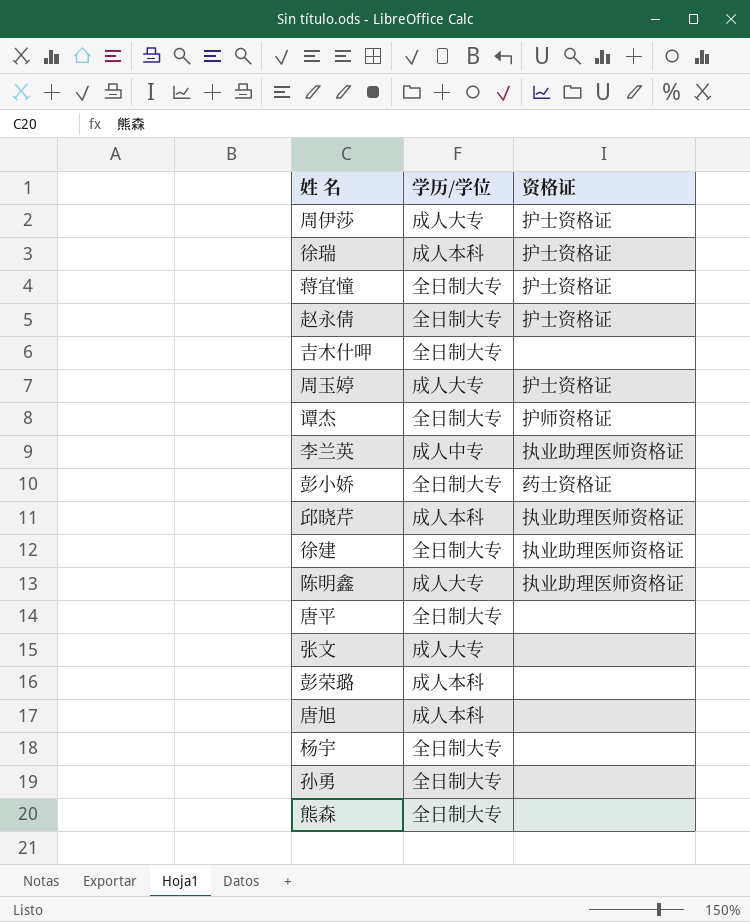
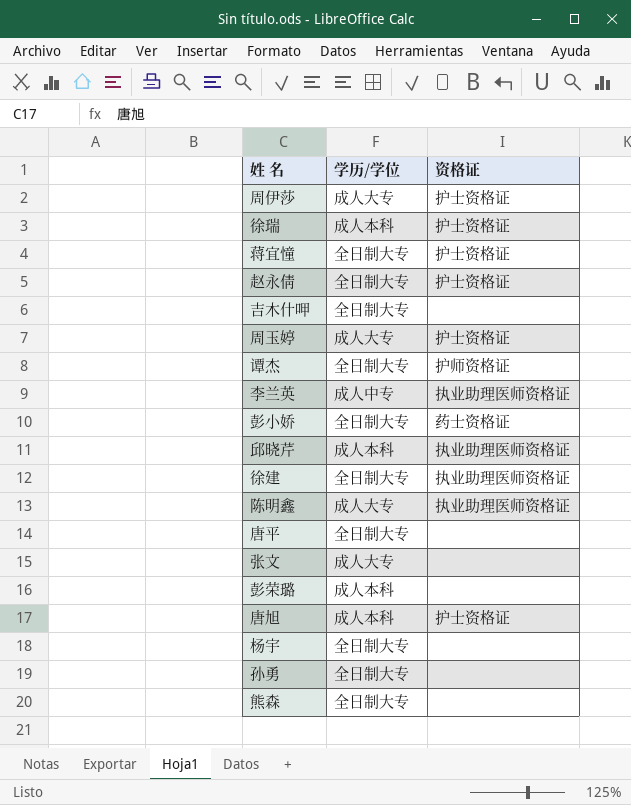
唐旭 | 资格证: none -> 护士资格证

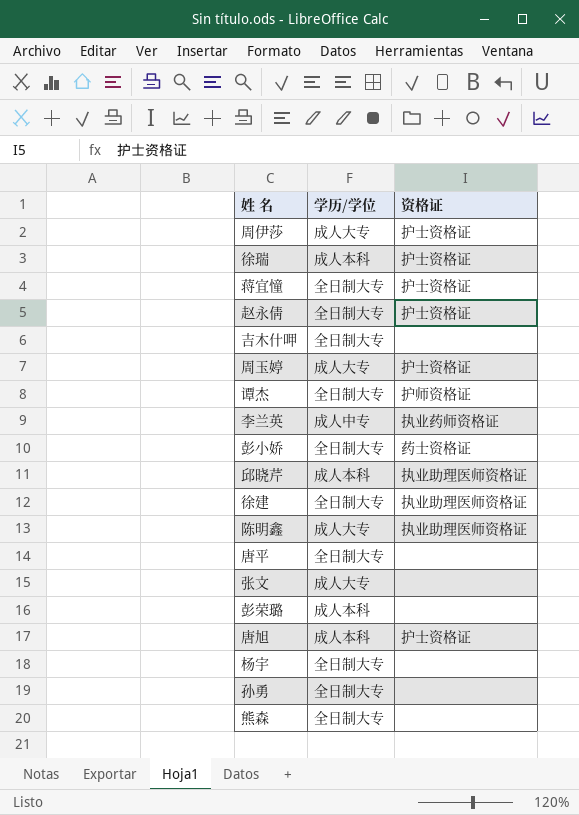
李兰英 | 资格证: 执业助理医师资格证 -> 执业药师资格证

